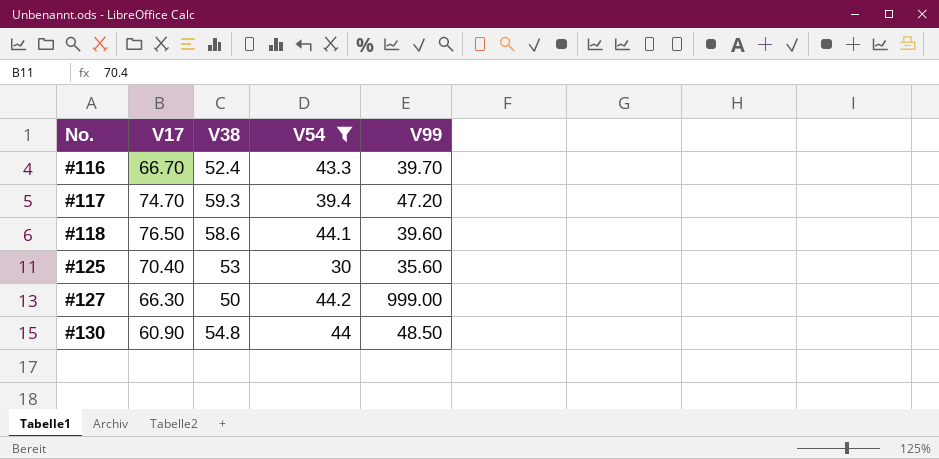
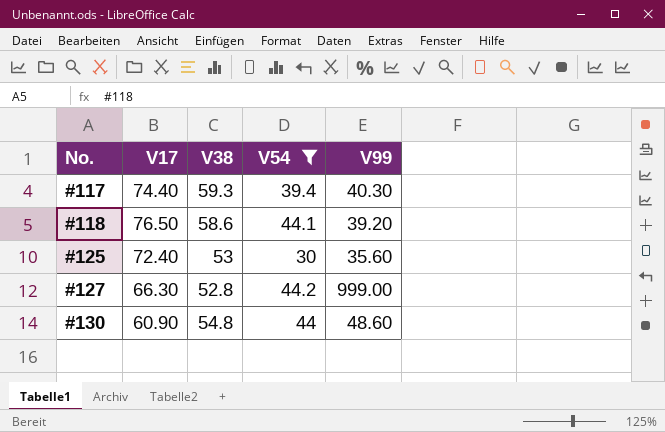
row #116: 66.70 | 52.4 | 43.3 | 39.70 -> none
#117 | V17: 74.70 -> 74.40
#117 | V99: 47.20 -> 40.30
#118 | V99: 39.60 -> 39.20
#125 | V17: 70.40 -> 72.40
#127 | V38: 50 -> 52.8
#130 | V99: 48.50 -> 48.60

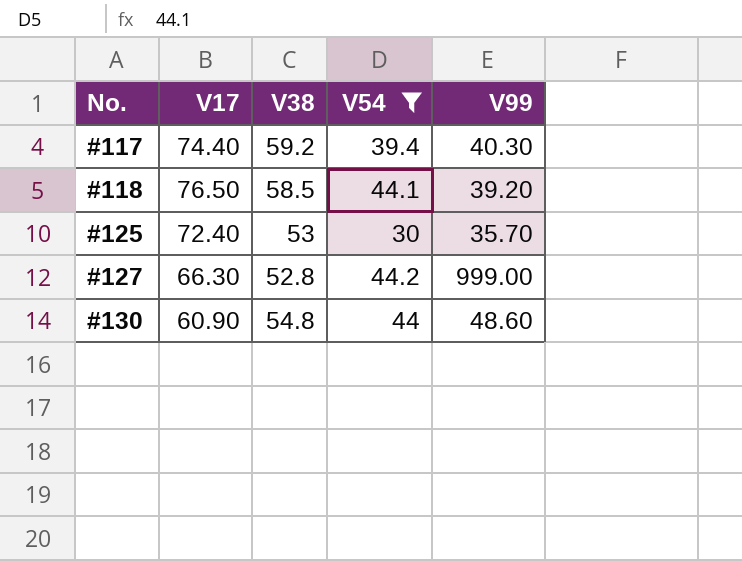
#117 | V38: 59.3 -> 59.2
#118 | V38: 58.6 -> 58.5
#125 | V99: 35.60 -> 35.70

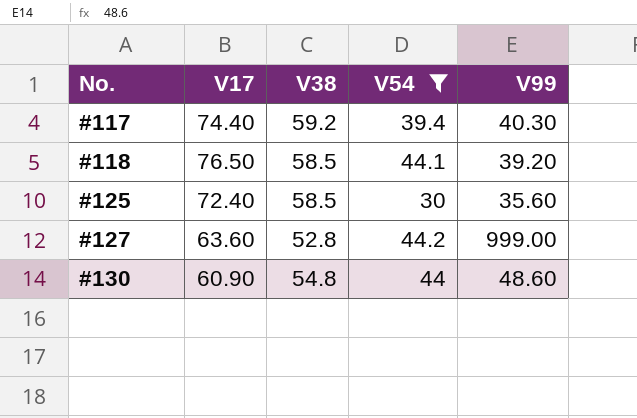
#125 | V38: 53 -> 58.5
#125 | V99: 35.70 -> 35.60
#127 | V17: 66.30 -> 63.60

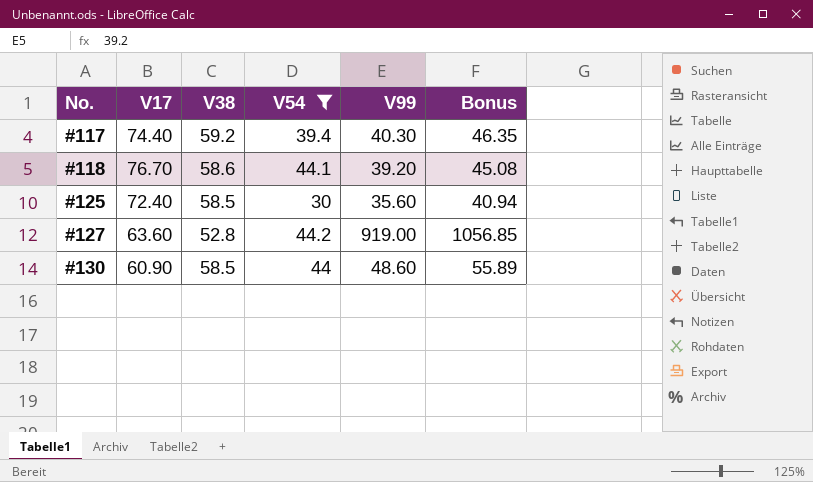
column Bonus | formula: none -> [V99] * 1.15
#118 | V17: 76.50 -> 76.70
#118 | V38: 58.5 -> 58.6
#127 | V99: 999.00 -> 919.00
#130 | V38: 54.8 -> 58.5

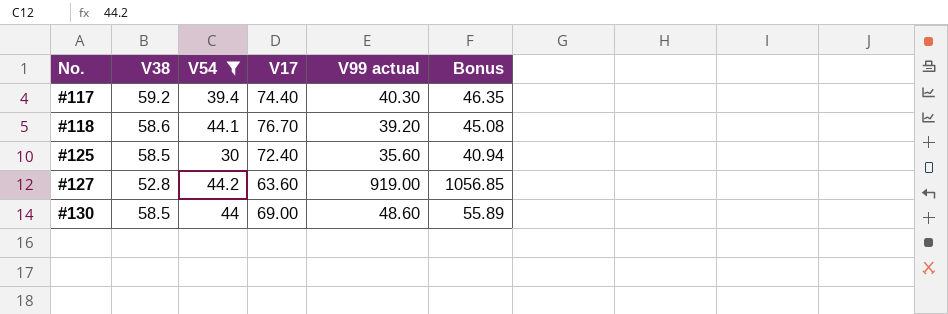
column V17 | position: 2 -> 4
column name: V99 -> V99 actual
#130 | V17: 60.90 -> 69.00

